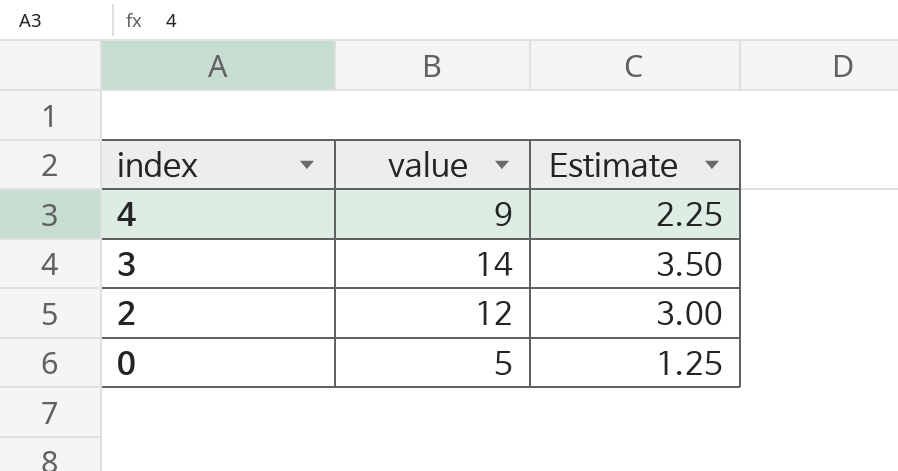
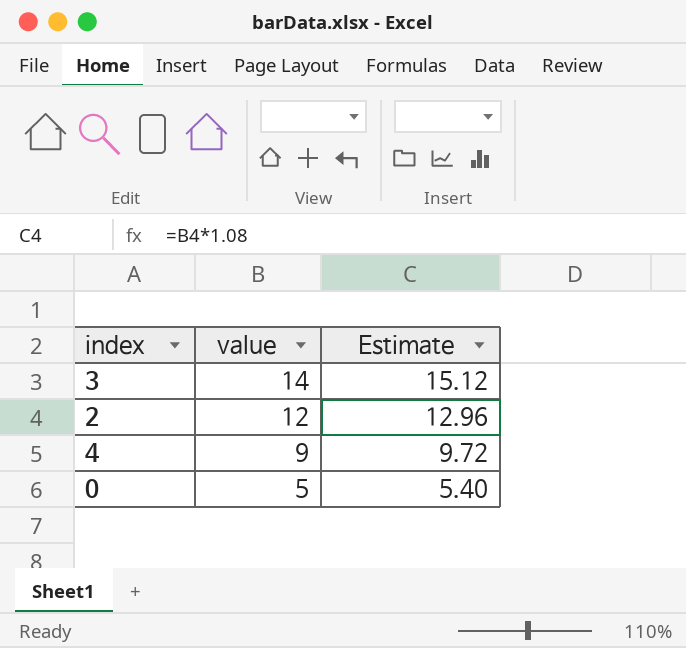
row order: index descending -> value descending
column Estimate | formula: [value] * 0.25 -> [value] * 1.08

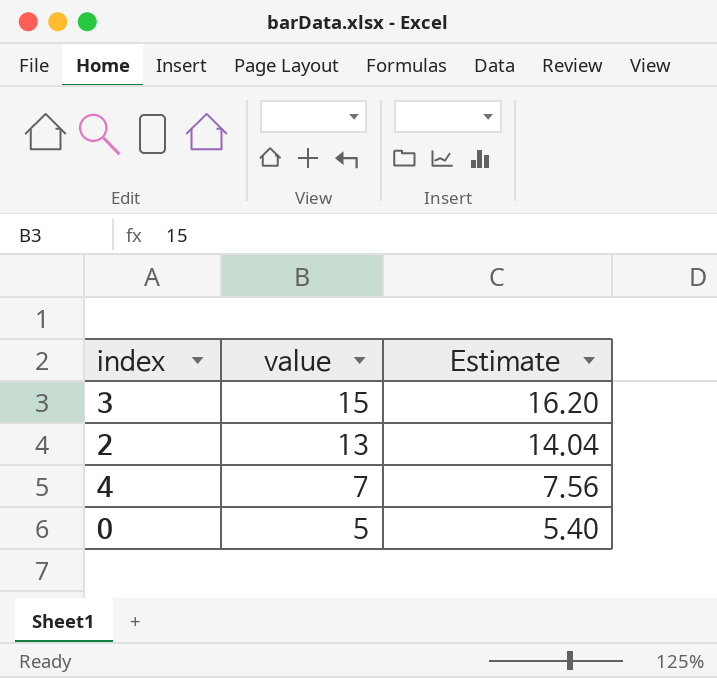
3 | value: 14 -> 15
3 | Estimate: 15.12 -> 16.20
2 | value: 12 -> 13
2 | Estimate: 12.96 -> 14.04
4 | value: 9 -> 7
4 | Estimate: 9.72 -> 7.56

